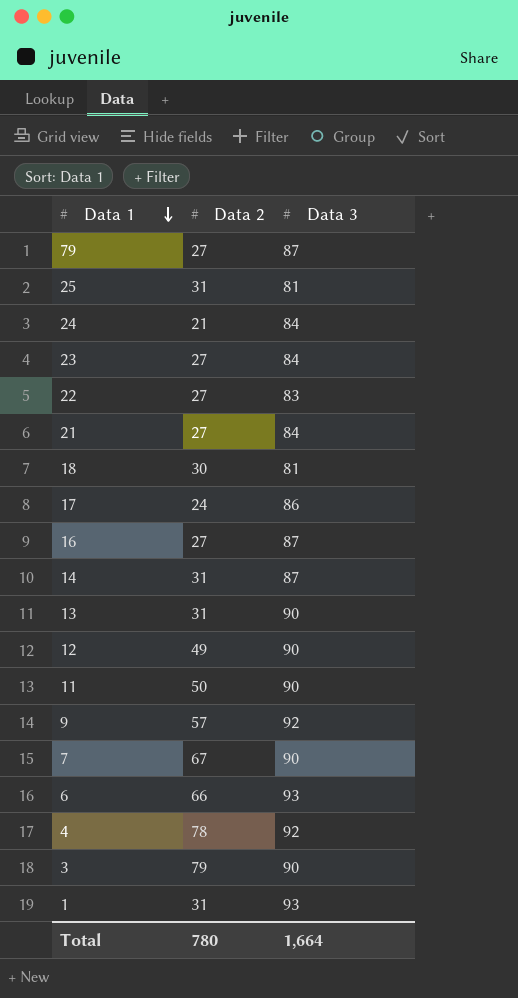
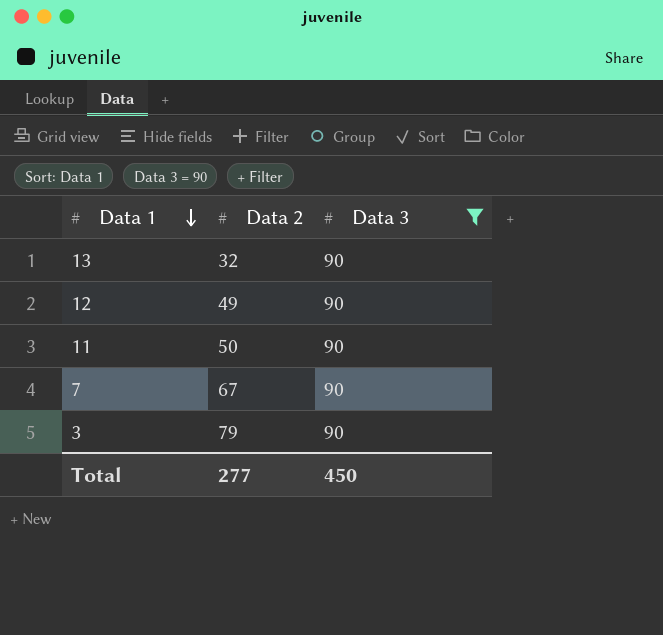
filter: none -> Data 3 = 90
13 | Data 2: 31 -> 32
Total | Data 2: 780 -> 277
Total | Data 3: 1,664 -> 450

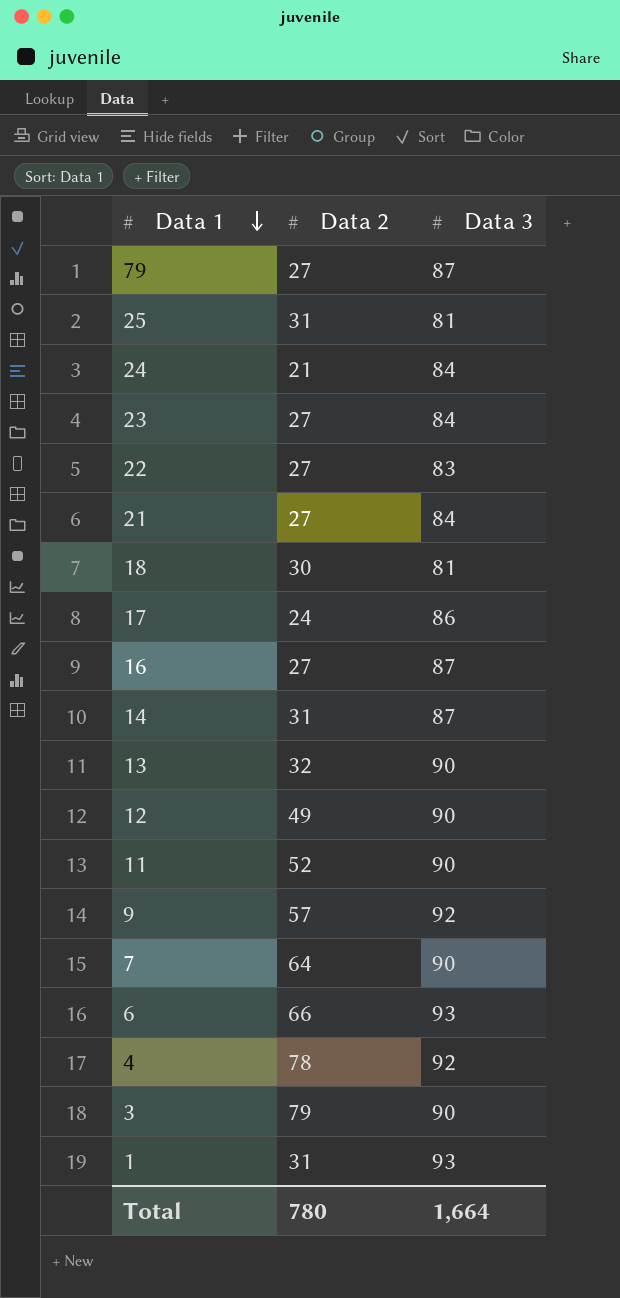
filter: Data 3 = 90 -> none
11 | Data 2: 50 -> 52
7 | Data 2: 67 -> 64
Total | Data 2: 277 -> 780
Total | Data 3: 450 -> 1,664

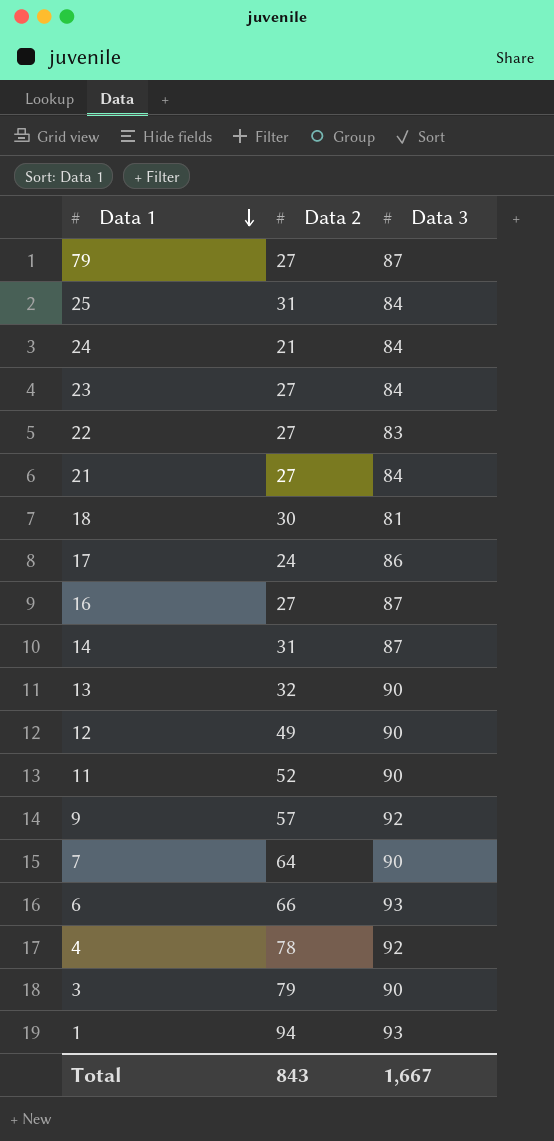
25 | Data 3: 81 -> 84
1 | Data 2: 31 -> 94
Total | Data 2: 780 -> 843
Total | Data 3: 1,664 -> 1,667

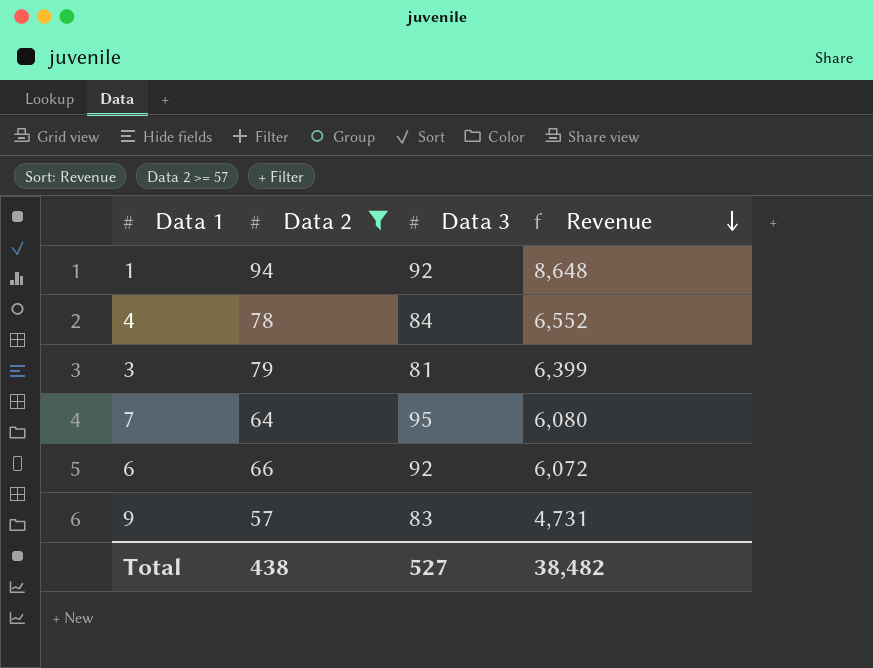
filter: none -> Data 2 >= 57
row order: Data 1 descending -> Revenue descending
column Revenue | formula: none -> [Data 2] * [Data 3]
1 | Data 3: 93 -> 92
4 | Data 3: 92 -> 84
3 | Data 3: 90 -> 81
7 | Data 3: 90 -> 95
6 | Data 3: 93 -> 92
9 | Data 3: 92 -> 83
Total | Data 2: 843 -> 438
Total | Data 3: 1,667 -> 527

